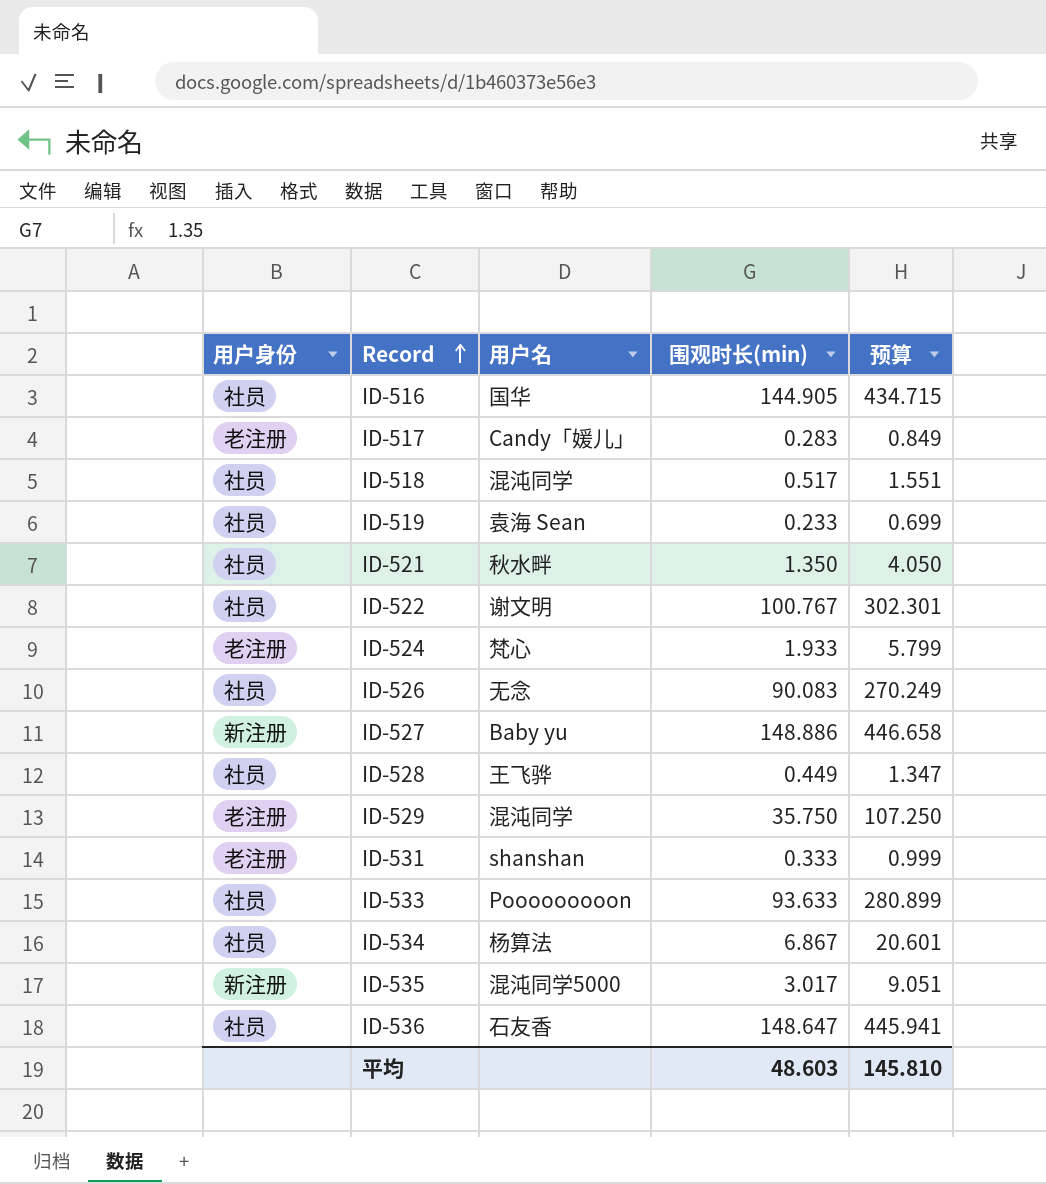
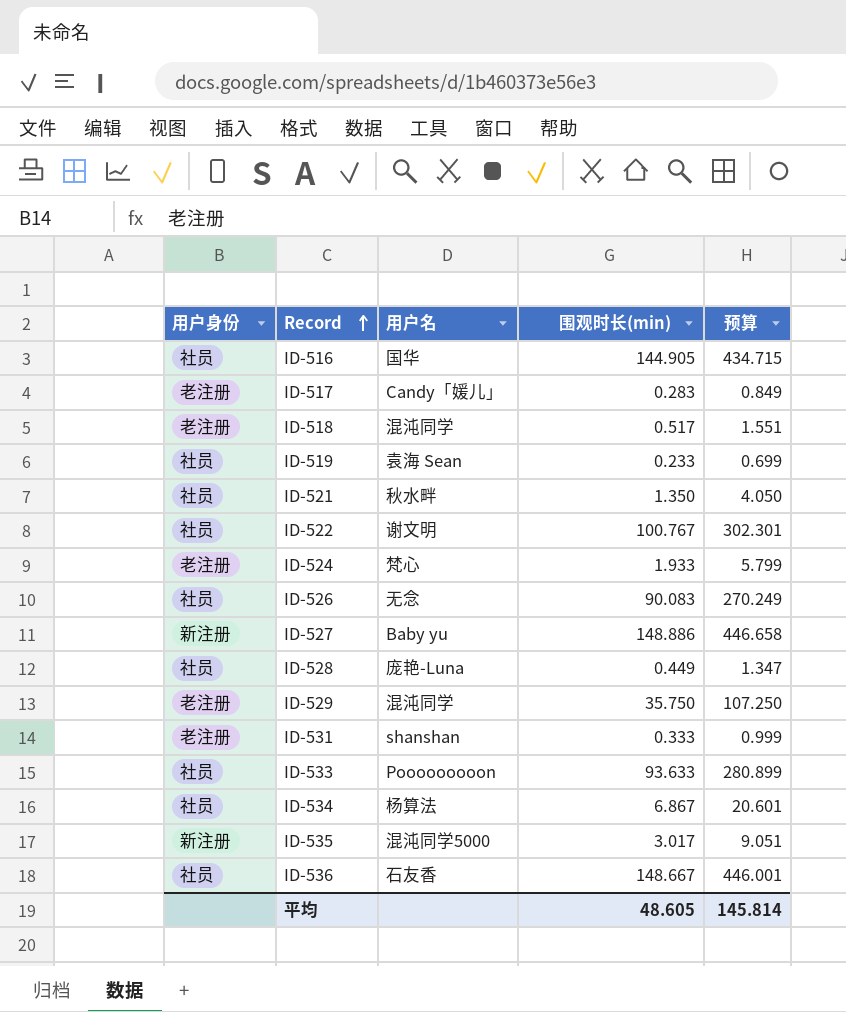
ID-518 | 用户身份: 社员 -> 老注册
ID-528 | 用户名: 王飞骅 -> 庞艳-Luna
ID-536 | 围观时长(min): 148.647 -> 148.667
ID-536 | 预算: 445.941 -> 446.001
平均 | 围观时长(min): 48.603 -> 48.605
平均 | 预算: 145.810 -> 145.814

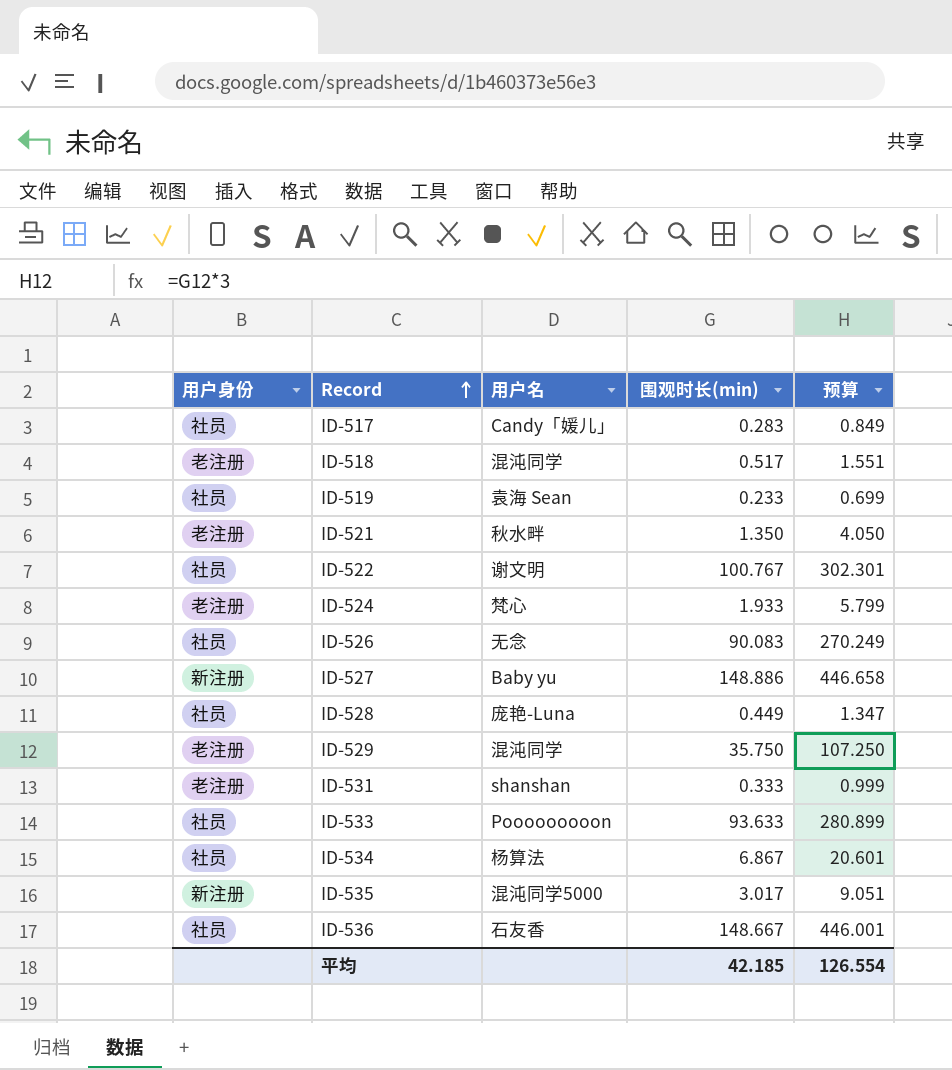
row ID-516: 社员 | 国华 | 144.905 | 434.715 -> none
ID-517 | 用户身份: 老注册 -> 社员
ID-521 | 用户身份: 社员 -> 老注册
平均 | 围观时长(min): 48.605 -> 42.185
平均 | 预算: 145.814 -> 126.554

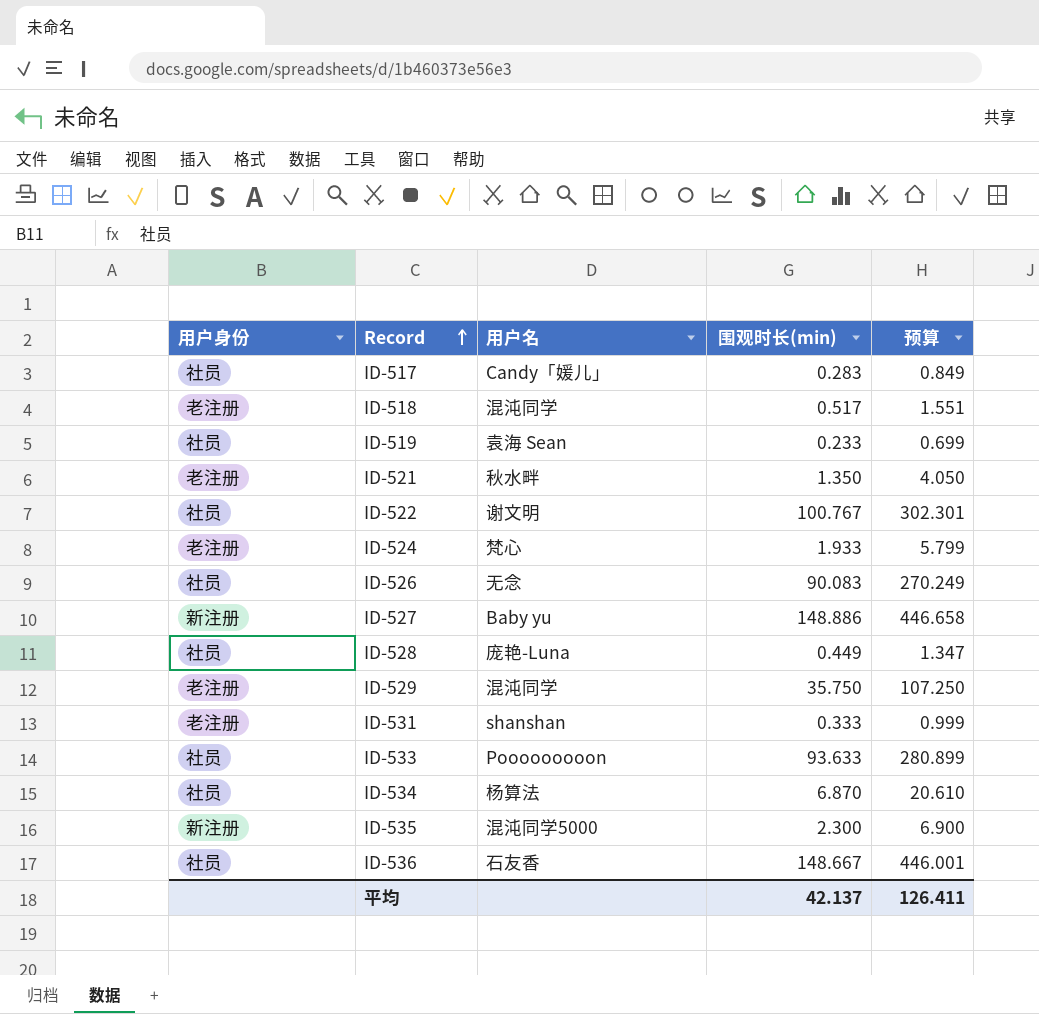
ID-534 | 围观时长(min): 6.867 -> 6.870
ID-534 | 预算: 20.601 -> 20.610
ID-535 | 围观时长(min): 3.017 -> 2.300
ID-535 | 预算: 9.051 -> 6.900
平均 | 围观时长(min): 42.185 -> 42.137
平均 | 预算: 126.554 -> 126.411

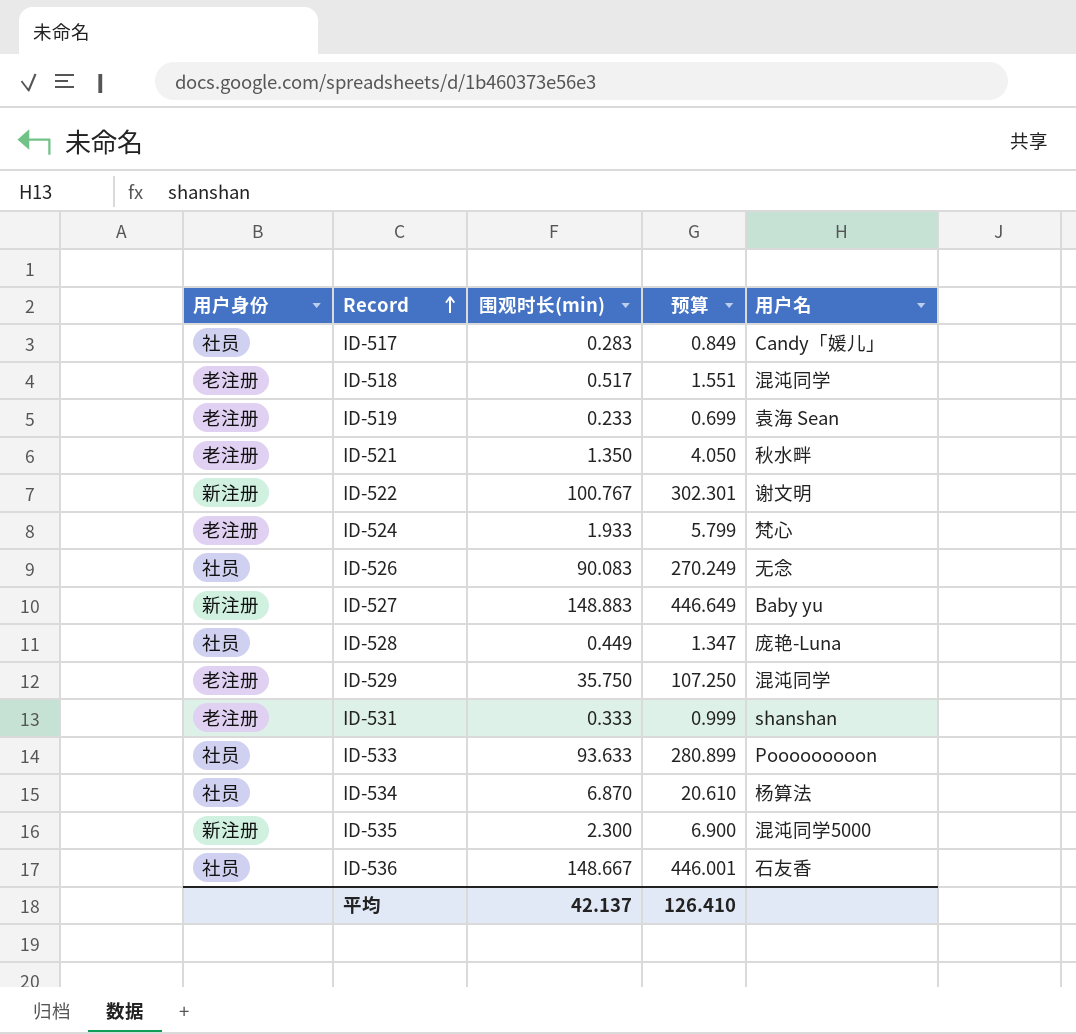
column 用户名 | position: 3 -> 5
ID-519 | 用户身份: 社员 -> 老注册
ID-522 | 用户身份: 社员 -> 新注册
ID-527 | 围观时长(min): 148.886 -> 148.883
ID-527 | 预算: 446.658 -> 446.649
平均 | 预算: 126.411 -> 126.410

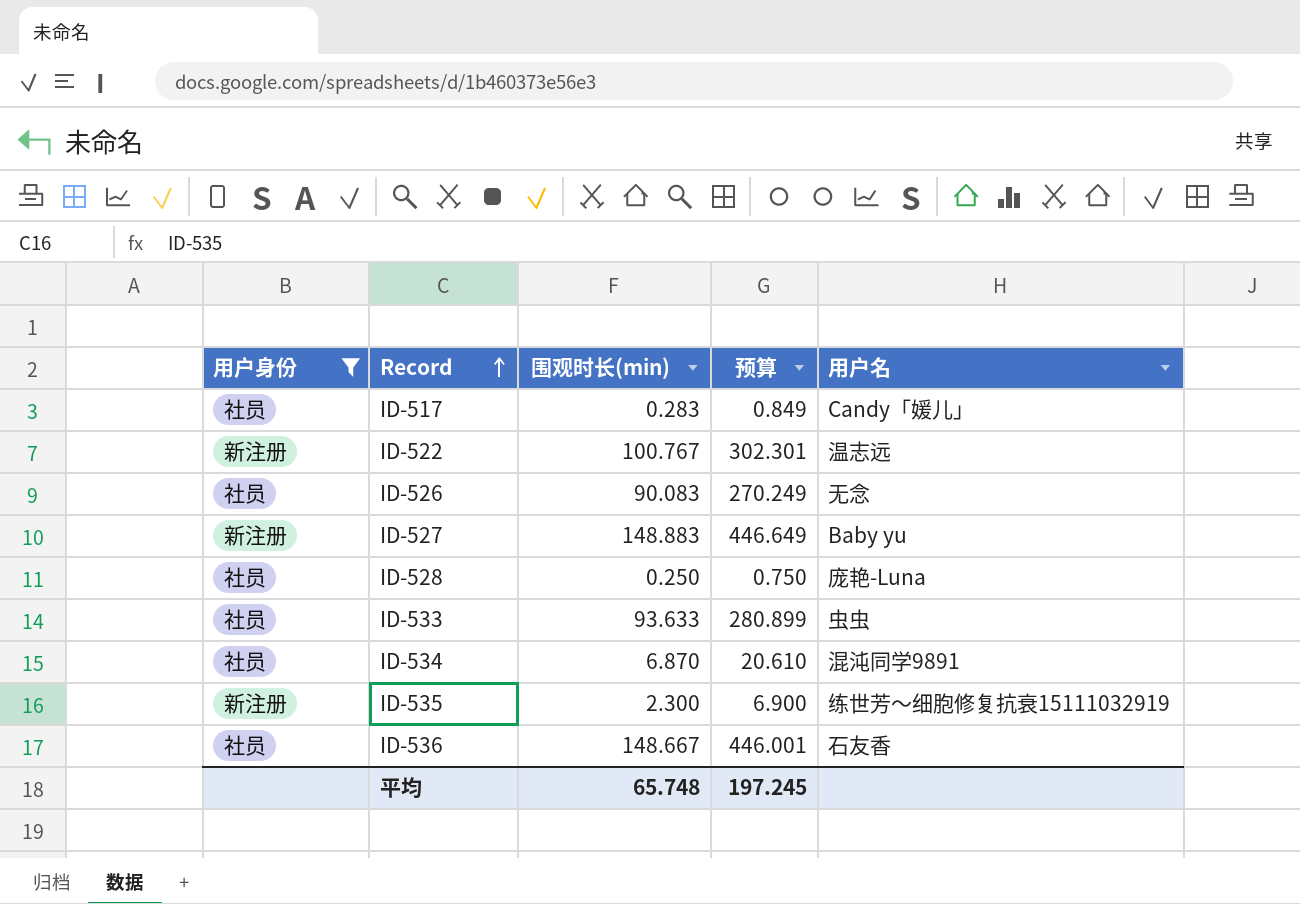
filter: none -> 用户身份 != 老注册
ID-522 | 用户名: 谢文明 -> 温志远
ID-528 | 围观时长(min): 0.449 -> 0.250
ID-528 | 预算: 1.347 -> 0.750
ID-533 | 用户名: Pooooooooon -> 虫虫
ID-534 | 用户名: 杨算法 -> 混沌同学9891
ID-535 | 用户名: 混沌同学5000 -> 练世芳～细胞修复抗衰15111032919
平均 | 围观时长(min): 42.137 -> 65.748
平均 | 预算: 126.410 -> 197.245

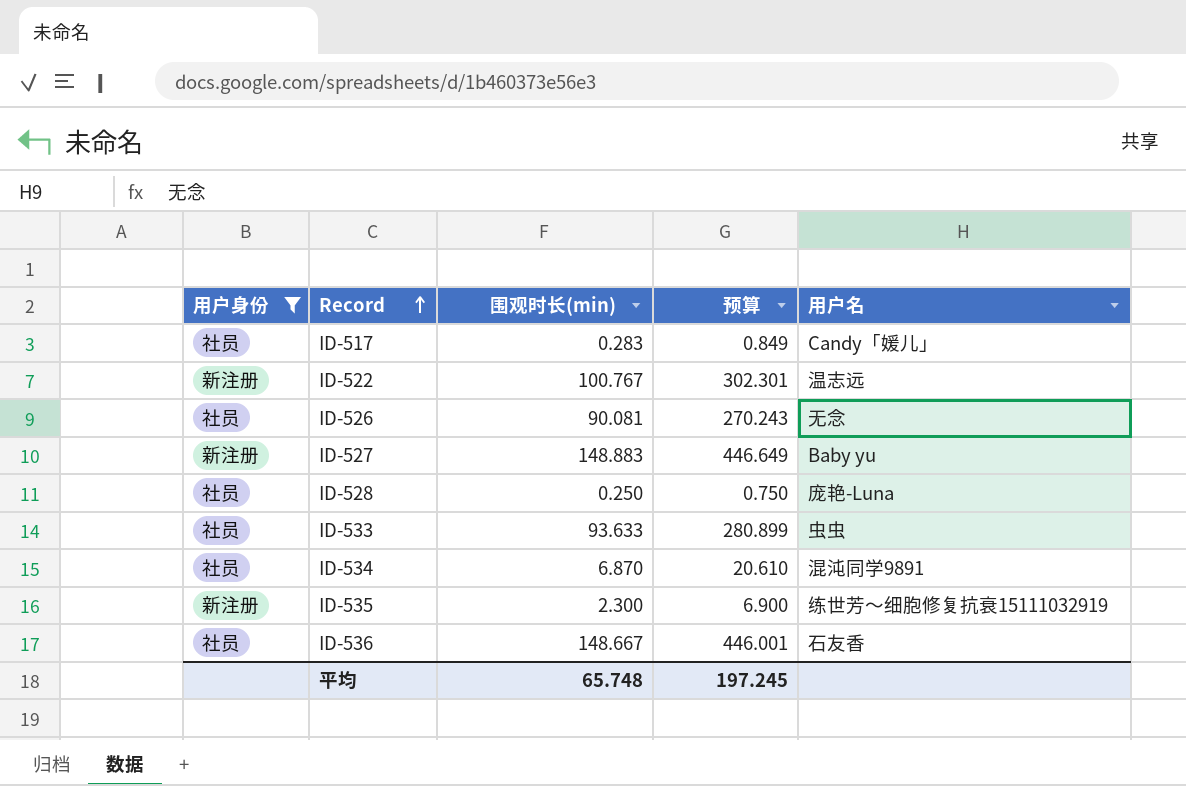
ID-526 | 围观时长(min): 90.083 -> 90.081
ID-526 | 预算: 270.249 -> 270.243

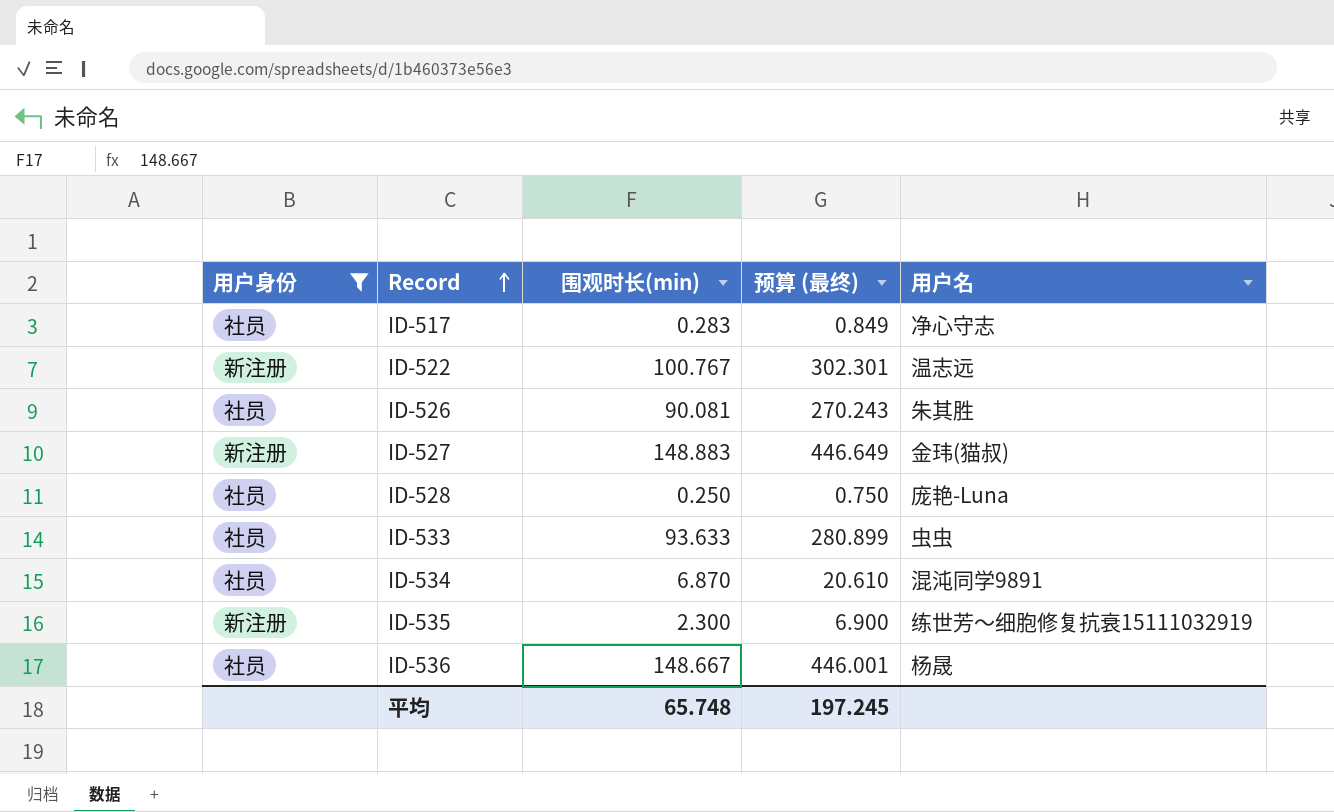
column name: 预算 -> 预算 (最终)
ID-517 | 用户名: Candy「媛儿」 -> 净心守志
ID-526 | 用户名: 无念 -> 朱其胜
ID-527 | 用户名: Baby yu -> 金玮(猫叔)
ID-536 | 用户名: 石友香 -> 杨晟

